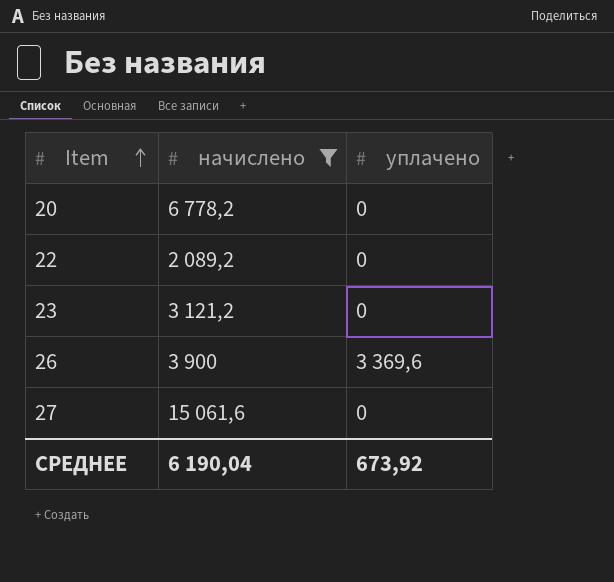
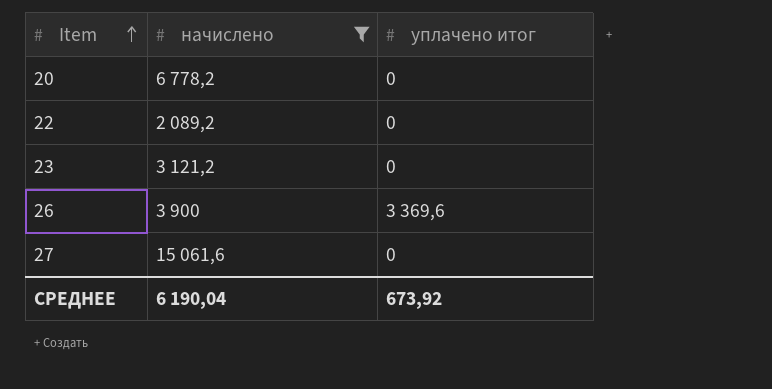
column name: уплачено -> уплачено итог

